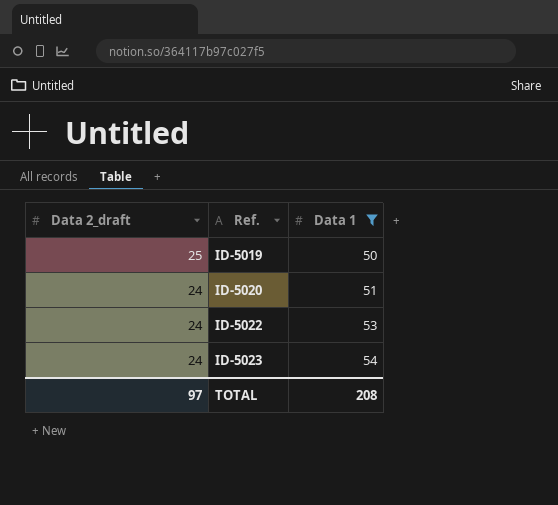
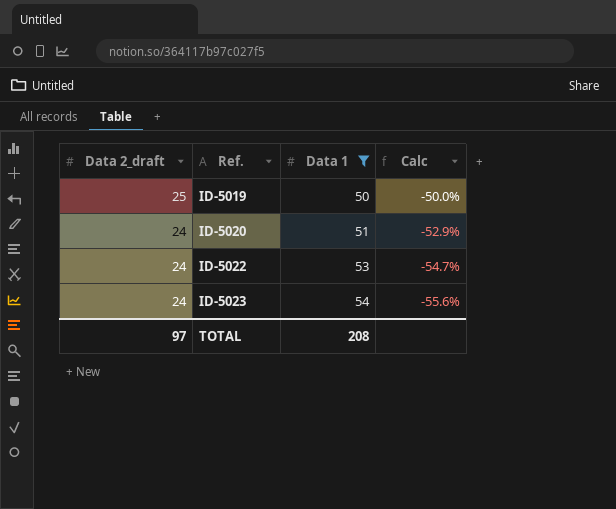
column Calc | formula: none -> ([Data 2_draft] - [Data 1]) / [Data 1]

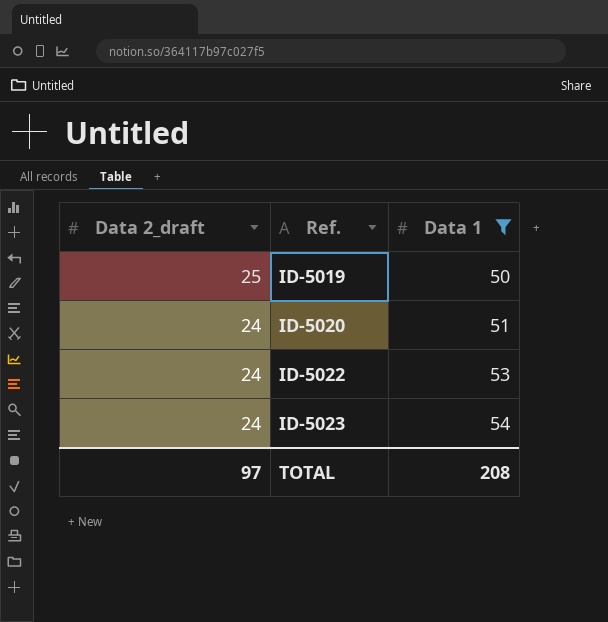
column Calc | formula: ([Data 2_draft] - [Data 1]) / [Data 1] -> none

